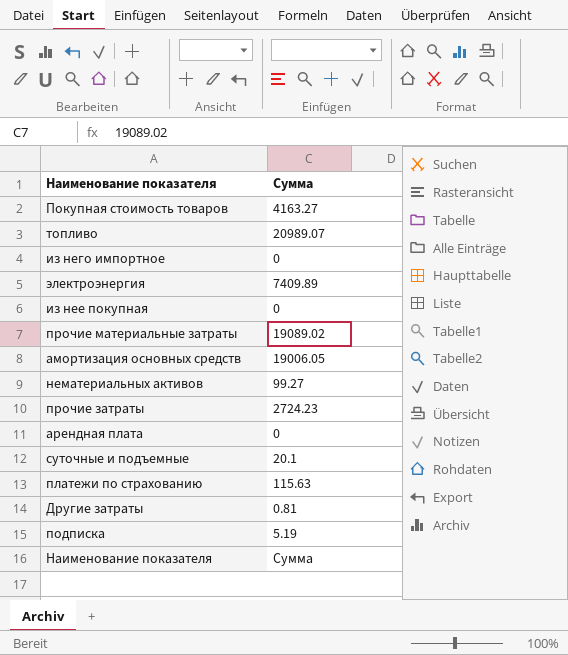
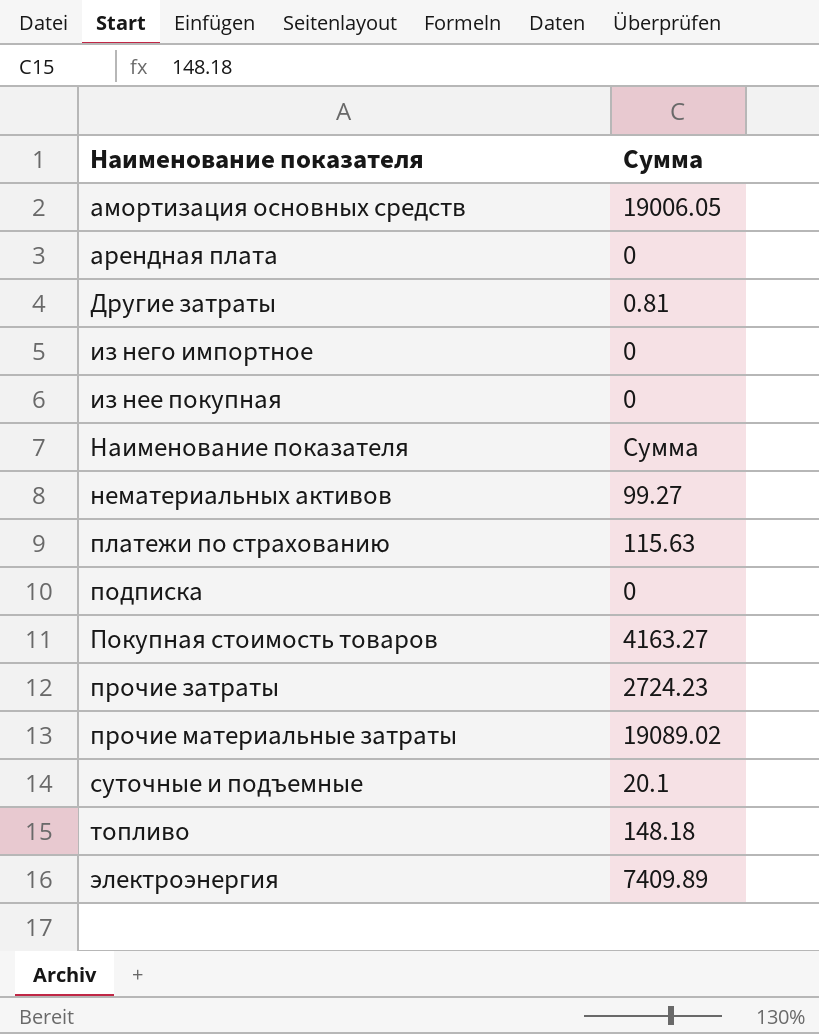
row order: none -> Наименование показателя ascending
подписка | Сумма: 5.19 -> 0
топливо | Сумма: 20989.07 -> 148.18

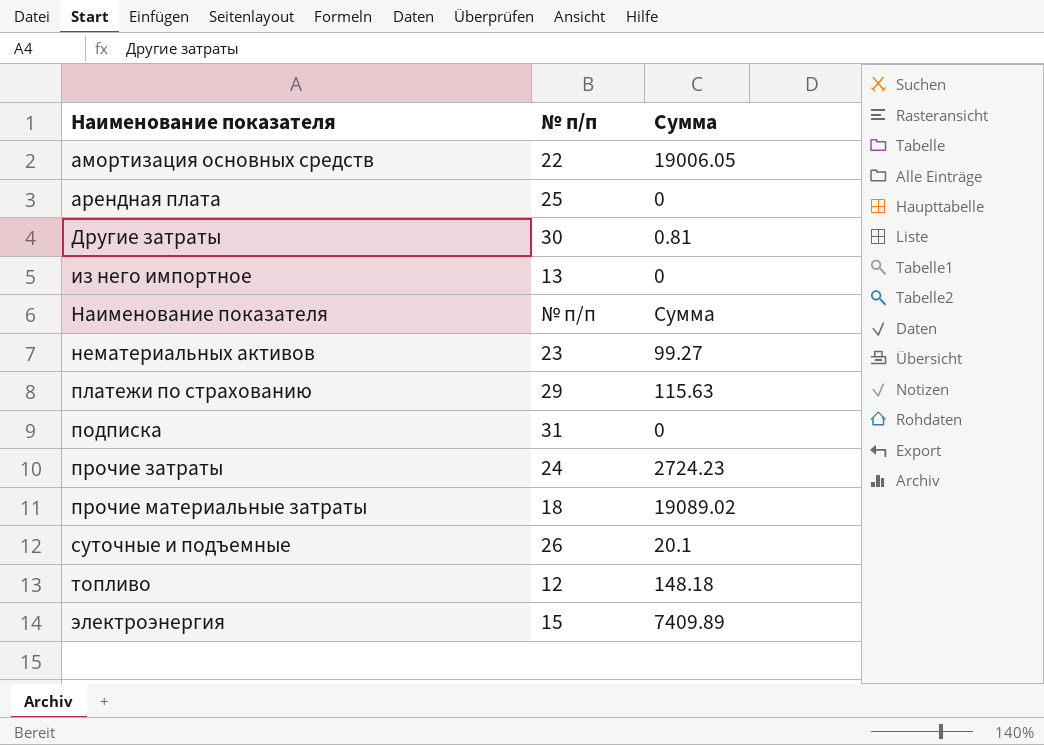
column № п/п | position: none -> 2
row из нее покупная: 0 -> none
row Покупная стоимость товаров: 4163.27 -> none

